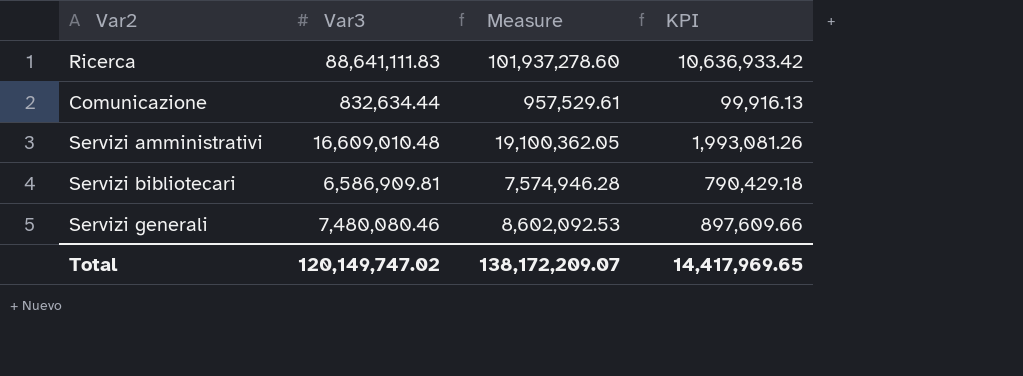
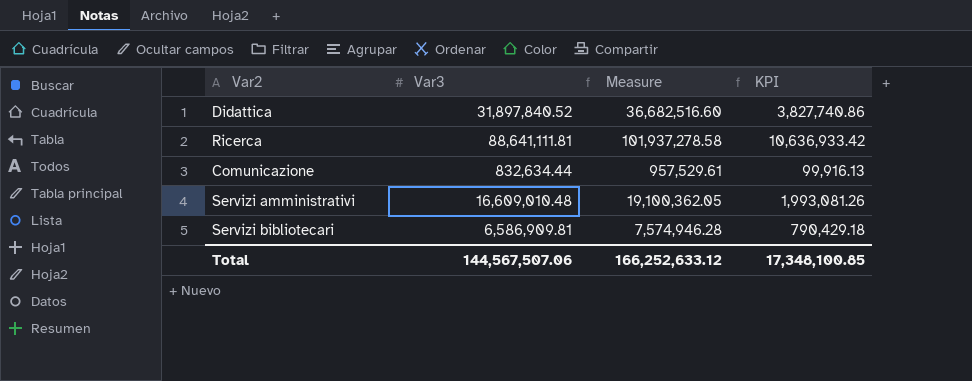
row Servizi generali: 7,480,080.46 | 8,602,092.53 | 897,609.66 -> none
row Didattica: none -> 31,897,840.52 | 36,682,516.60 | 3,827,740.86
Ricerca | Var3: 88,641,111.83 -> 88,641,111.81
Ricerca | Measure: 101,937,278.60 -> 101,937,278.58
Total | Var3: 120,149,747.02 -> 144,567,507.06
Total | Measure: 138,172,209.07 -> 166,252,633.12
Total | KPI: 14,417,969.65 -> 17,348,100.85

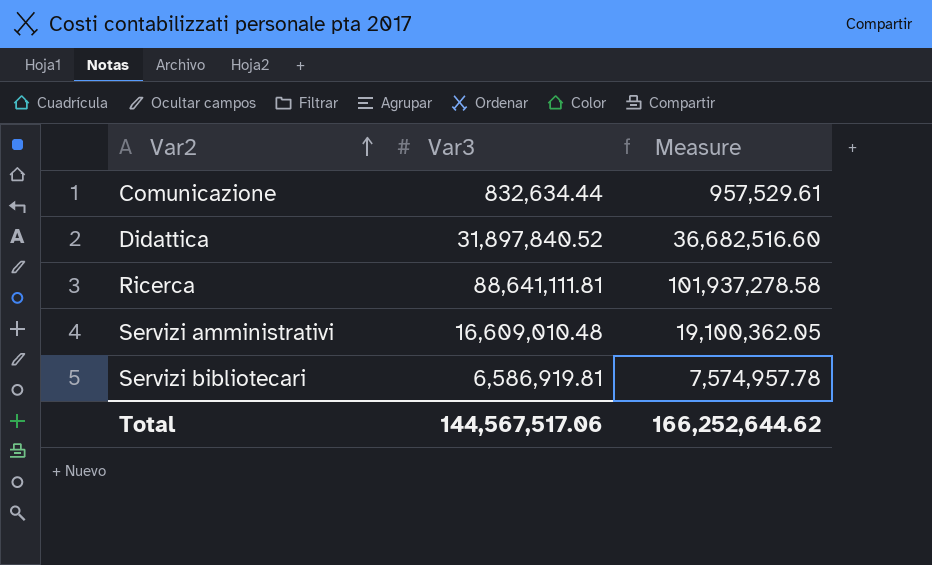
row order: none -> Var2 ascending
column KPI | formula: [Var3] * 0.12 -> none
Servizi bibliotecari | Var3: 6,586,909.81 -> 6,586,919.81
Servizi bibliotecari | Measure: 7,574,946.28 -> 7,574,957.78
Total | Var3: 144,567,507.06 -> 144,567,517.06
Total | Measure: 166,252,633.12 -> 166,252,644.62

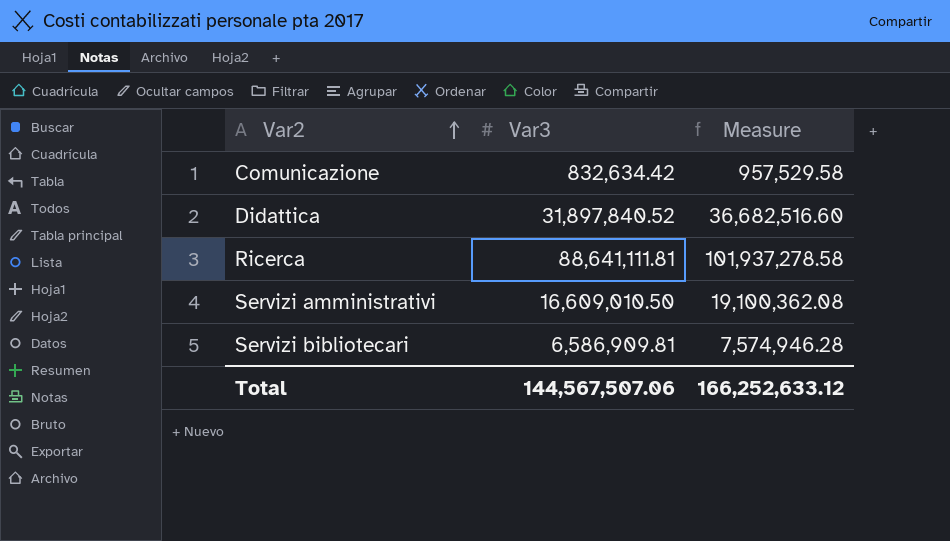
Comunicazione | Var3: 832,634.44 -> 832,634.42
Comunicazione | Measure: 957,529.61 -> 957,529.58
Servizi amministrativi | Var3: 16,609,010.48 -> 16,609,010.50
Servizi amministrativi | Measure: 19,100,362.05 -> 19,100,362.08
Servizi bibliotecari | Var3: 6,586,919.81 -> 6,586,909.81
Servizi bibliotecari | Measure: 7,574,957.78 -> 7,574,946.28
Total | Var3: 144,567,517.06 -> 144,567,507.06
Total | Measure: 166,252,644.62 -> 166,252,633.12

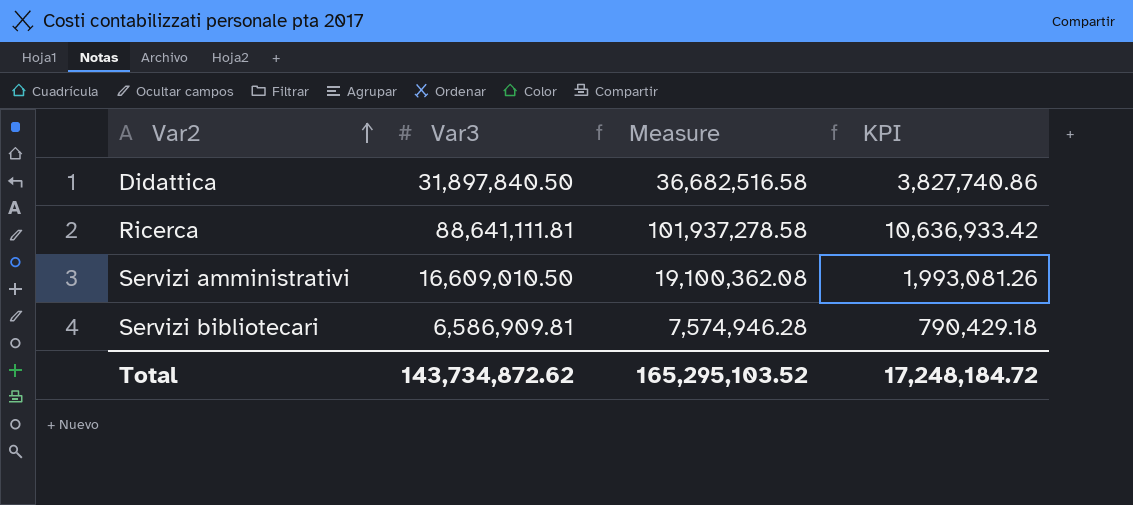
column KPI | formula: none -> [Var3] * 0.12
row Comunicazione: 832,634.42 | 957,529.58 -> none
Didattica | Var3: 31,897,840.52 -> 31,897,840.50
Didattica | Measure: 36,682,516.60 -> 36,682,516.58
Total | Var3: 144,567,507.06 -> 143,734,872.62
Total | Measure: 166,252,633.12 -> 165,295,103.52

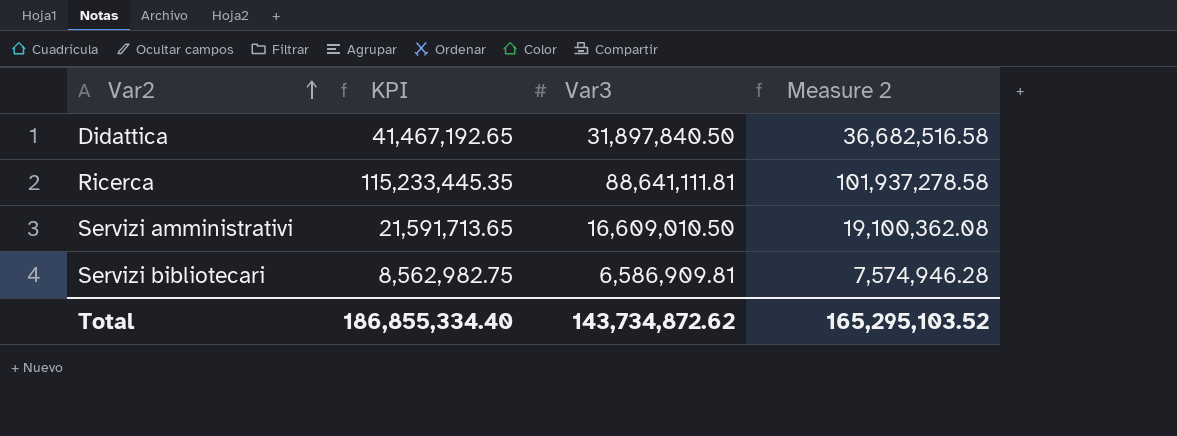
column KPI | formula: [Var3] * 0.12 -> [Var3] * 1.3
column KPI | position: 4 -> 2
column name: Measure -> Measure 2
Total | KPI: 17,248,184.72 -> 186,855,334.40

